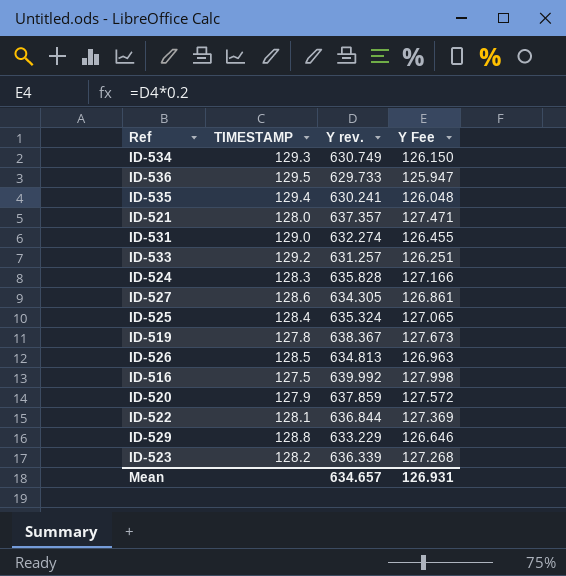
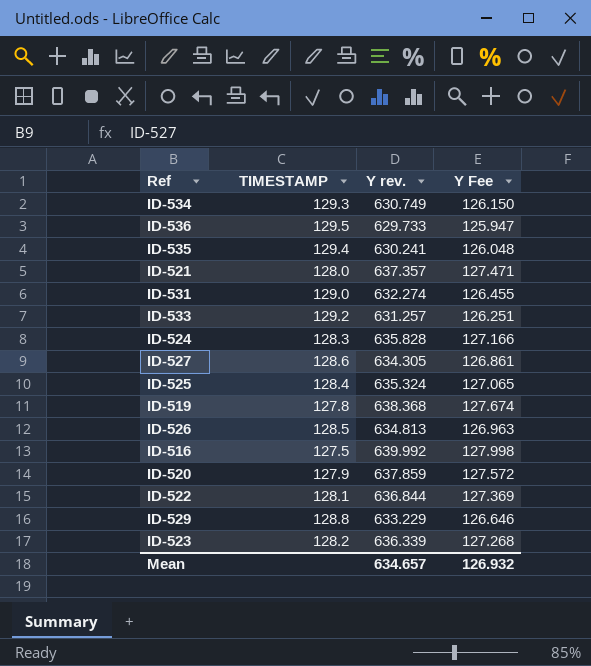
ID-519 | Y rev.: 638.367 -> 638.368
ID-519 | Y Fee: 127.673 -> 127.674
Mean | Y Fee: 126.931 -> 126.932

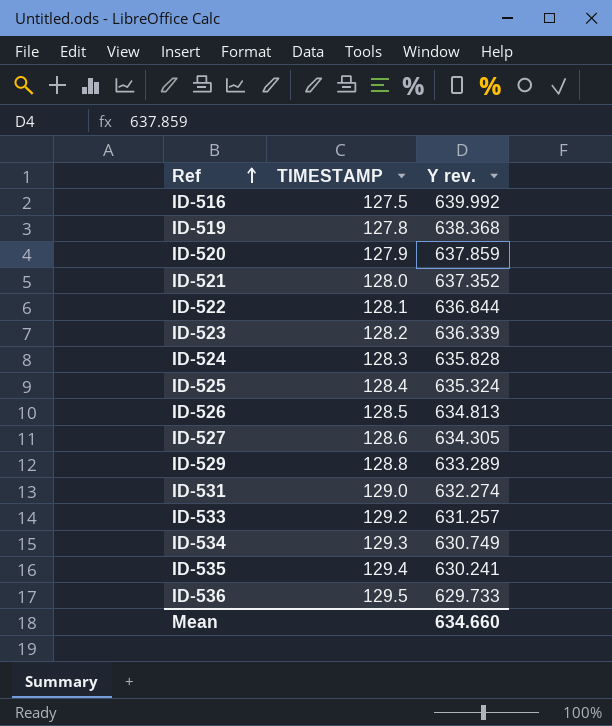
row order: none -> Ref ascending
column Y Fee | formula: [Y rev.] * 0.2 -> none
ID-521 | Y rev.: 637.357 -> 637.352
ID-529 | Y rev.: 633.229 -> 633.289
Mean | Y rev.: 634.657 -> 634.660

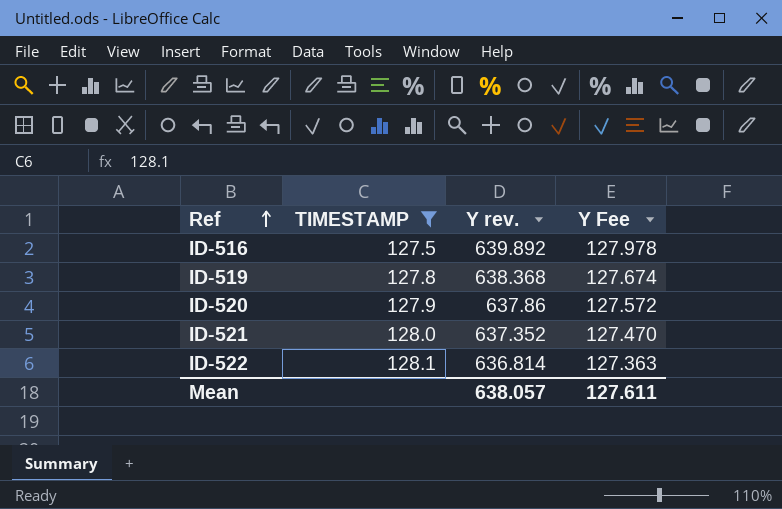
filter: none -> TIMESTAMP <= 128.1
column Y Fee | formula: none -> [Y rev.] * 0.2
ID-516 | Y rev.: 639.992 -> 639.892
ID-520 | Y rev.: 637.859 -> 637.86
ID-522 | Y rev.: 636.844 -> 636.814
Mean | Y rev.: 634.660 -> 638.057

